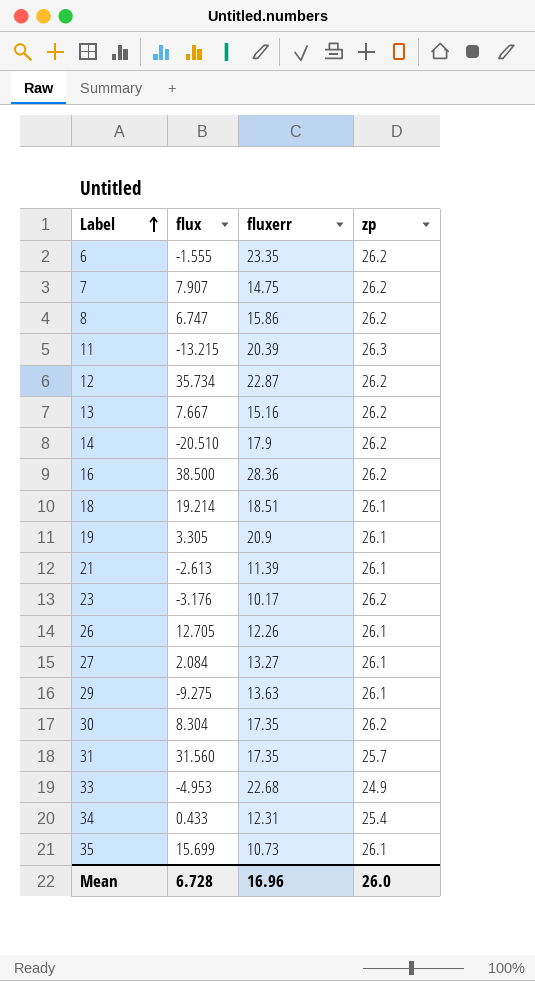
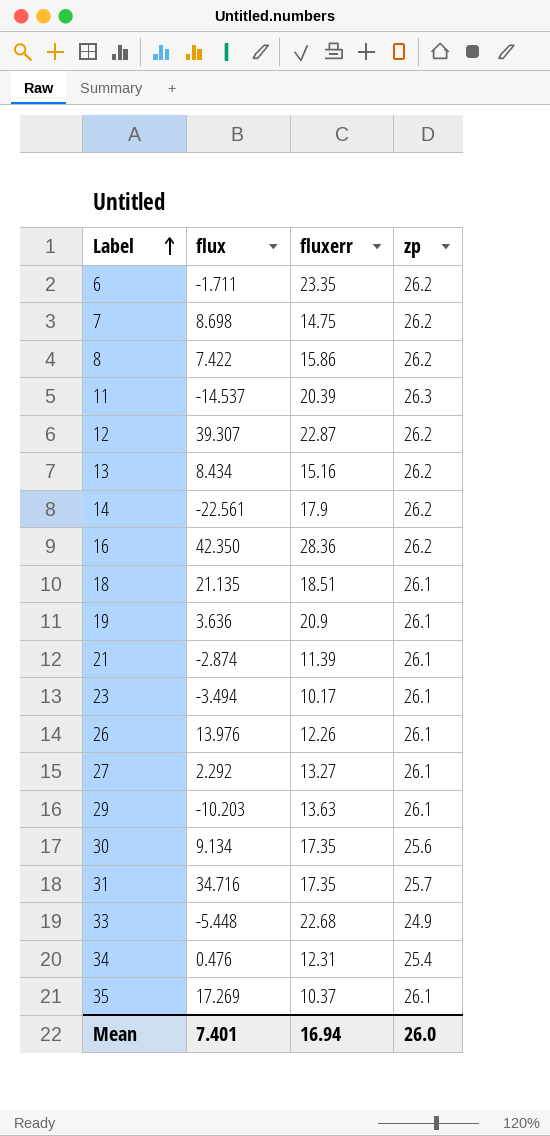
6 | flux: -1.555 -> -1.711
7 | flux: 7.907 -> 8.698
8 | flux: 6.747 -> 7.422
11 | flux: -13.215 -> -14.537
12 | flux: 35.734 -> 39.307
13 | flux: 7.667 -> 8.434
14 | flux: -20.510 -> -22.561
16 | flux: 38.500 -> 42.350
18 | flux: 19.214 -> 21.135
19 | flux: 3.305 -> 3.636
21 | flux: -2.613 -> -2.874
23 | flux: -3.176 -> -3.494
23 | zp: 26.2 -> 26.1
26 | flux: 12.705 -> 13.976
27 | flux: 2.084 -> 2.292
29 | flux: -9.275 -> -10.203
30 | flux: 8.304 -> 9.134
30 | zp: 26.2 -> 25.6
31 | flux: 31.560 -> 34.716
33 | flux: -4.953 -> -5.448
34 | flux: 0.433 -> 0.476
35 | flux: 15.699 -> 17.269
35 | fluxerr: 10.73 -> 10.37
Mean | flux: 6.728 -> 7.401
Mean | fluxerr: 16.96 -> 16.94

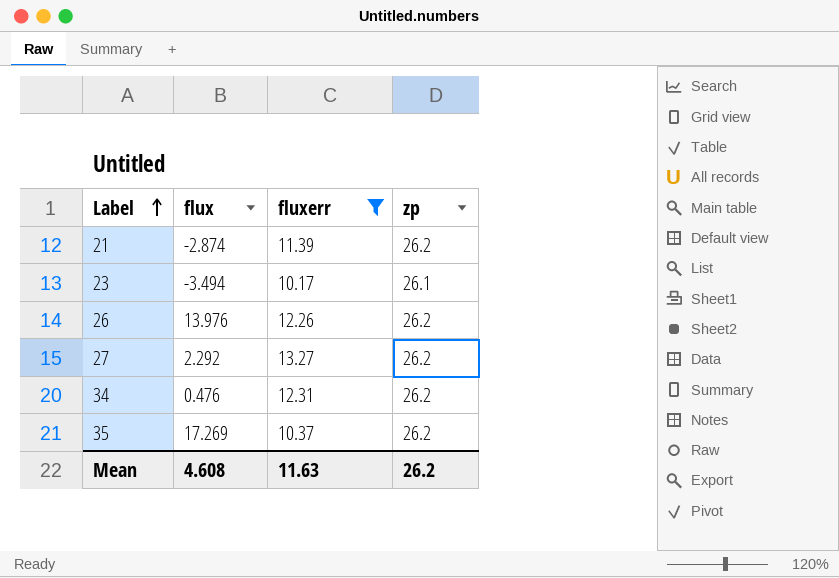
filter: none -> fluxerr <= 13.27
21 | zp: 26.1 -> 26.2
26 | zp: 26.1 -> 26.2
27 | zp: 26.1 -> 26.2
34 | zp: 25.4 -> 26.2
35 | zp: 26.1 -> 26.2
Mean | flux: 7.401 -> 4.608
Mean | fluxerr: 16.94 -> 11.63
Mean | zp: 26.0 -> 26.2

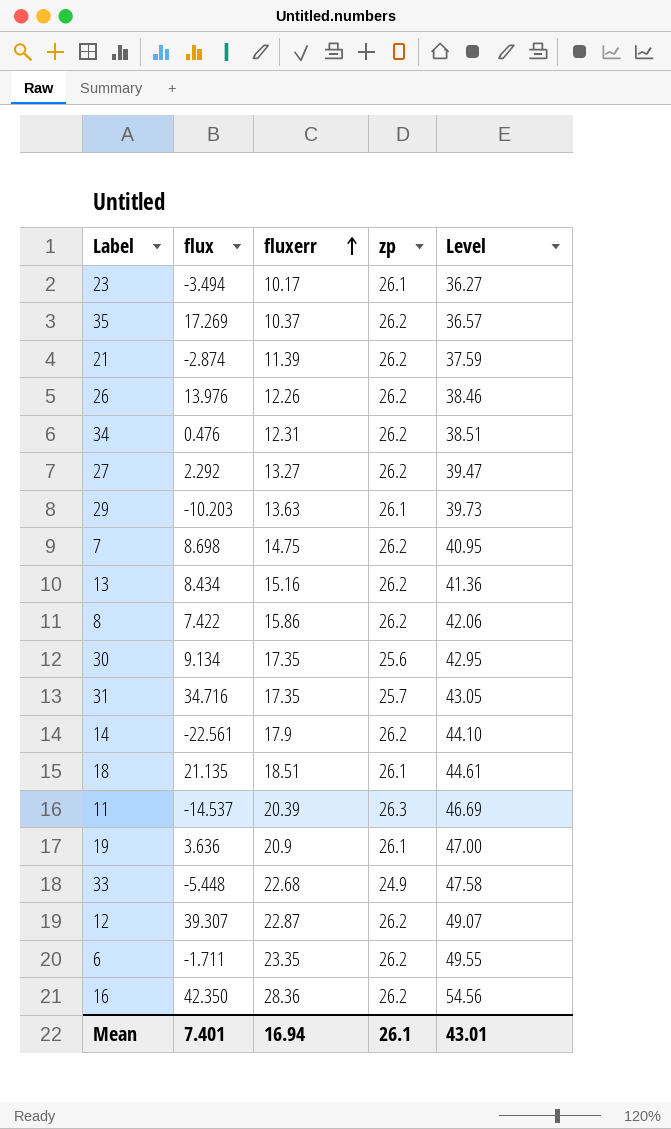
filter: fluxerr <= 13.27 -> none
row order: Label ascending -> fluxerr ascending
column Level | formula: none -> [fluxerr] + [zp]
Mean | flux: 4.608 -> 7.401
Mean | fluxerr: 11.63 -> 16.94
Mean | zp: 26.2 -> 26.1

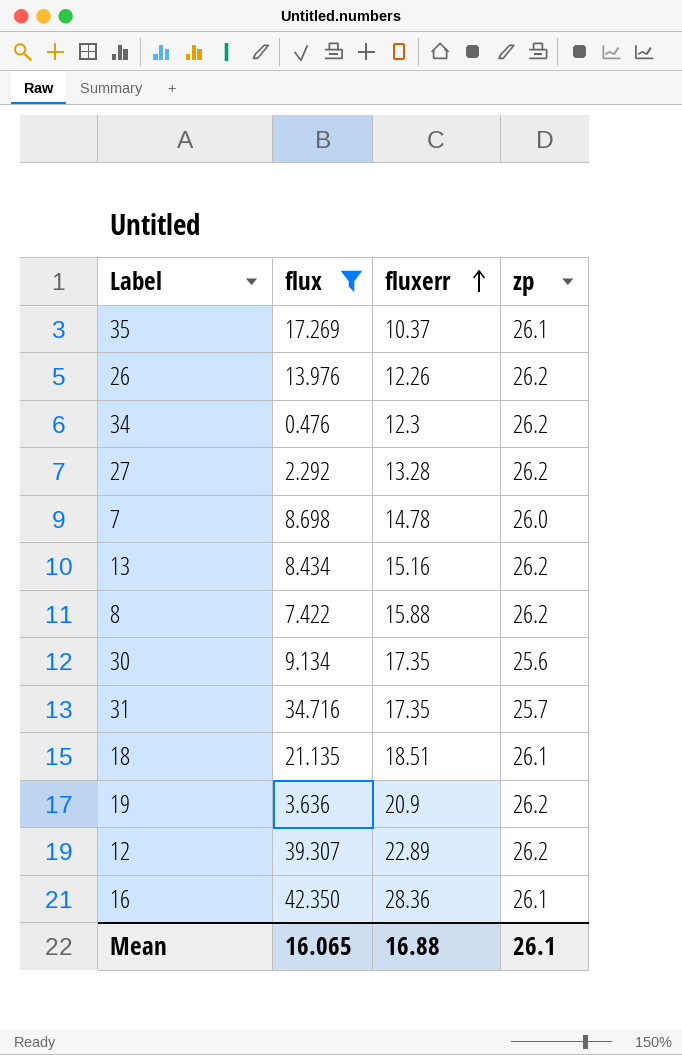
filter: none -> flux >= 0.476
column Level | formula: [fluxerr] + [zp] -> none
35 | zp: 26.2 -> 26.1
34 | fluxerr: 12.31 -> 12.3
27 | fluxerr: 13.27 -> 13.28
7 | fluxerr: 14.75 -> 14.78
7 | zp: 26.2 -> 26.0
8 | fluxerr: 15.86 -> 15.88
19 | zp: 26.1 -> 26.2
12 | fluxerr: 22.87 -> 22.89
16 | zp: 26.2 -> 26.1
Mean | flux: 7.401 -> 16.065
Mean | fluxerr: 16.94 -> 16.88

